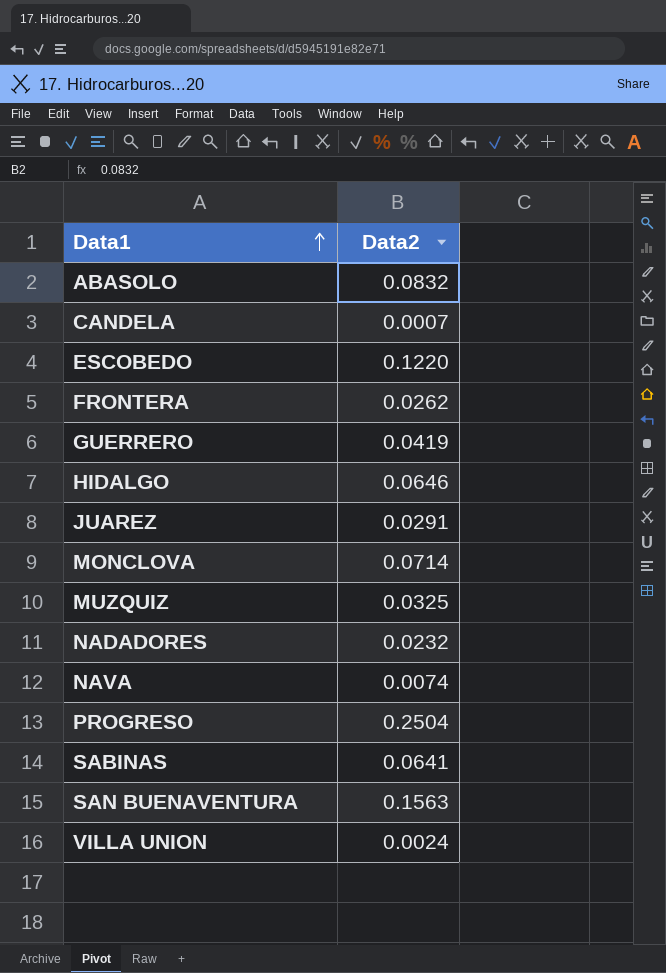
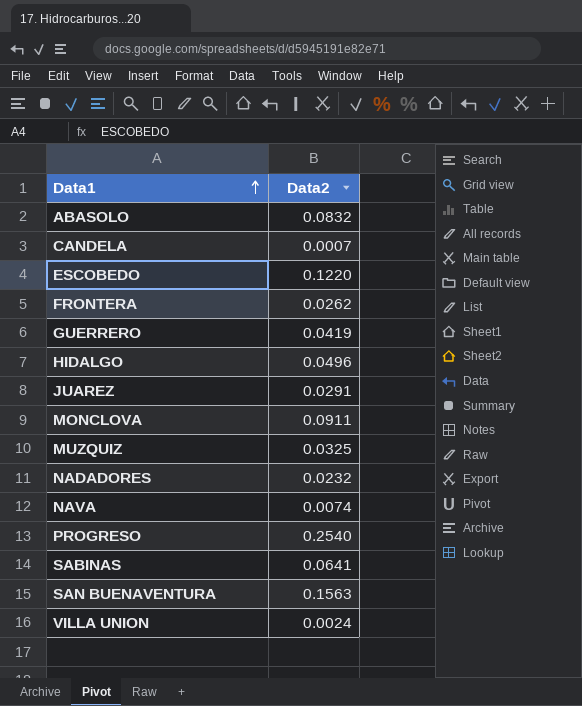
HIDALGO | Data2: 0.0646 -> 0.0496
MONCLOVA | Data2: 0.0714 -> 0.0911
PROGRESO | Data2: 0.2504 -> 0.2540

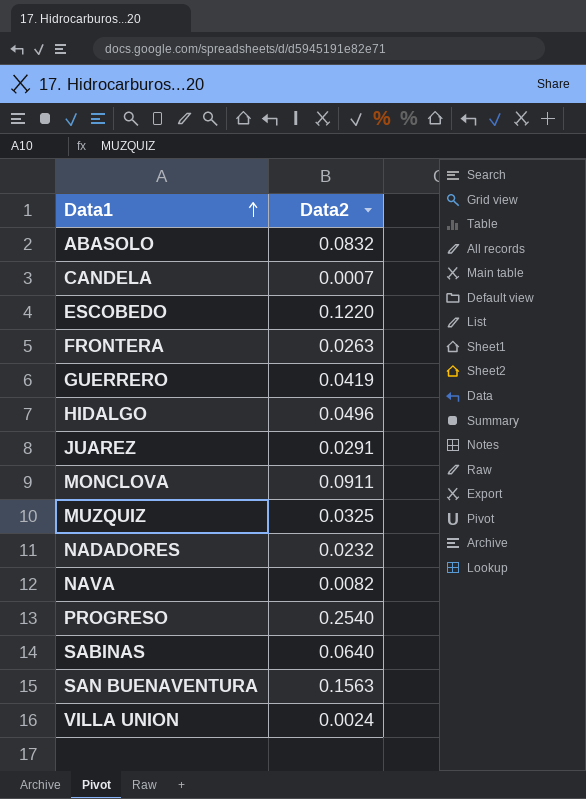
FRONTERA | Data2: 0.0262 -> 0.0263
NAVA | Data2: 0.0074 -> 0.0082
SABINAS | Data2: 0.0641 -> 0.0640

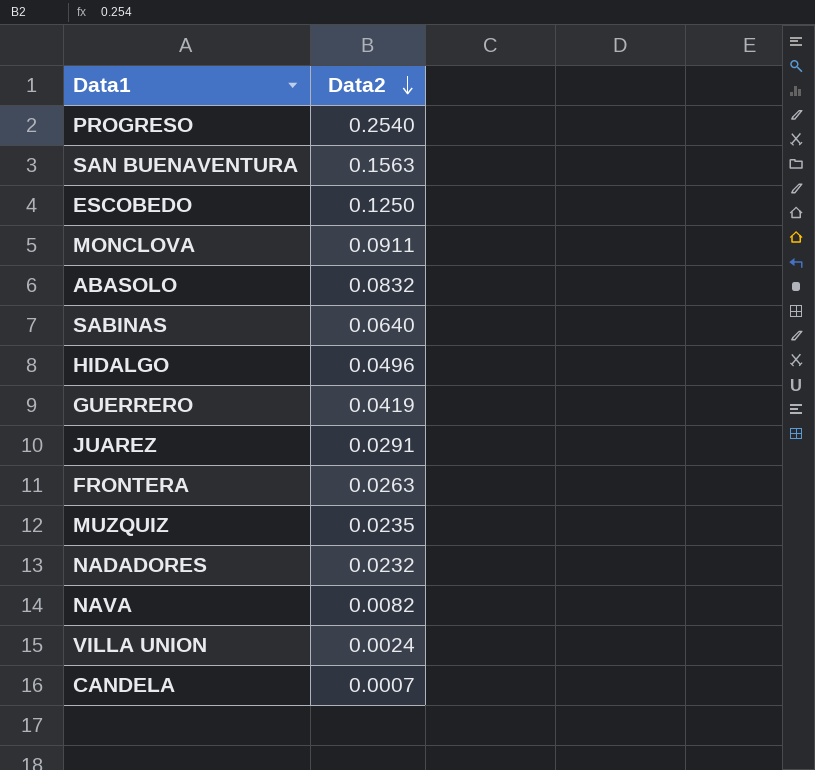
row order: Data1 ascending -> Data2 descending
ESCOBEDO | Data2: 0.1220 -> 0.1250
MUZQUIZ | Data2: 0.0325 -> 0.0235

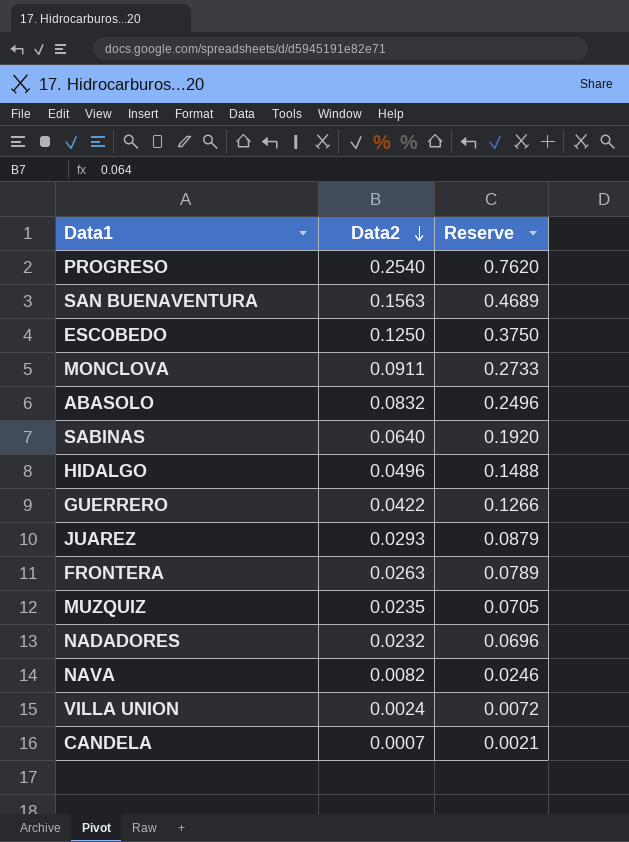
column Reserve | formula: none -> [Data2] * 3
GUERRERO | Data2: 0.0419 -> 0.0422
JUAREZ | Data2: 0.0291 -> 0.0293

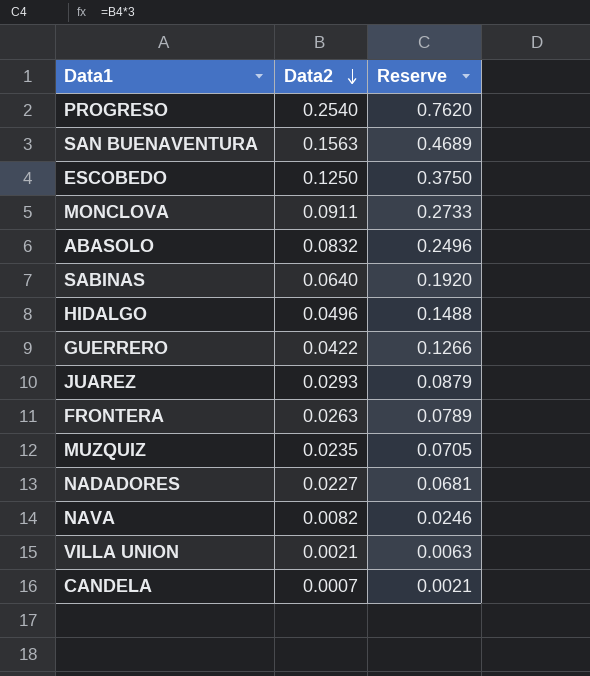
NADADORES | Data2: 0.0232 -> 0.0227
NADADORES | Reserve: 0.0696 -> 0.0681
VILLA UNION | Data2: 0.0024 -> 0.0021
VILLA UNION | Reserve: 0.0072 -> 0.0063

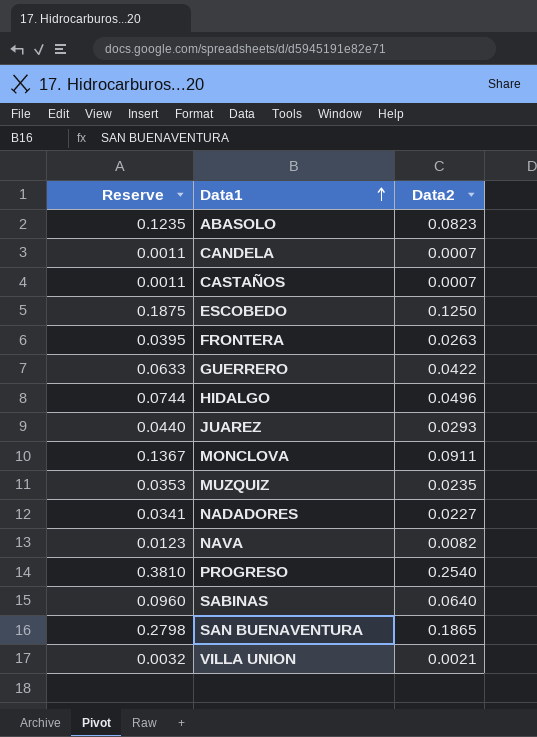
row order: Data2 descending -> Data1 ascending
column Reserve | formula: [Data2] * 3 -> [Data2] * 1.5
column Reserve | position: 3 -> 1
ABASOLO | Data2: 0.0832 -> 0.0823
row CASTAÑOS: none -> 0.0011 | 0.0007
SAN BUENAVENTURA | Data2: 0.1563 -> 0.1865

